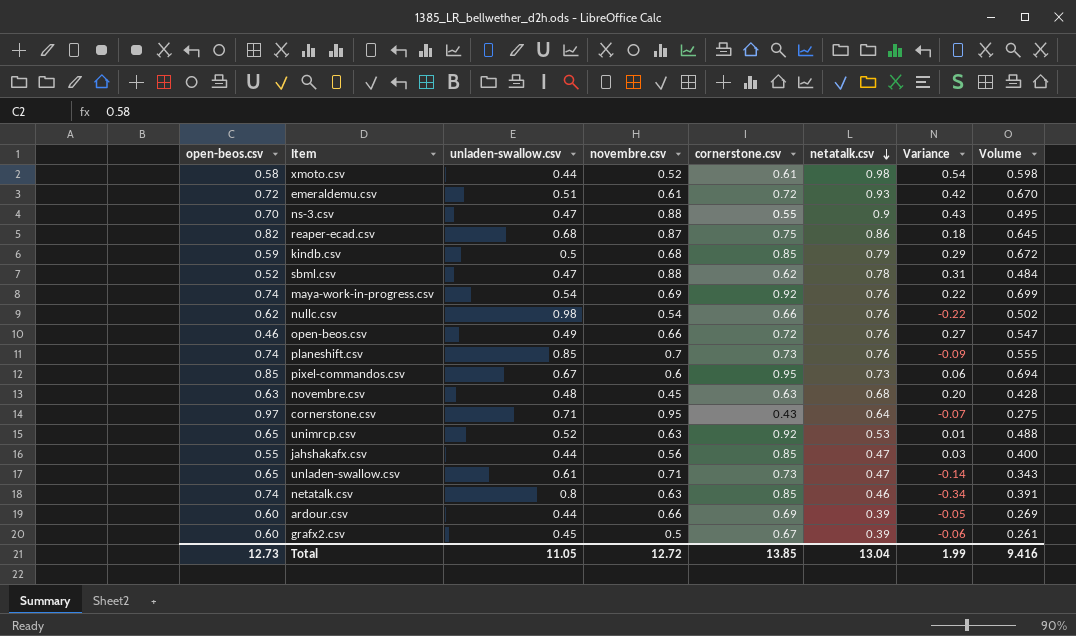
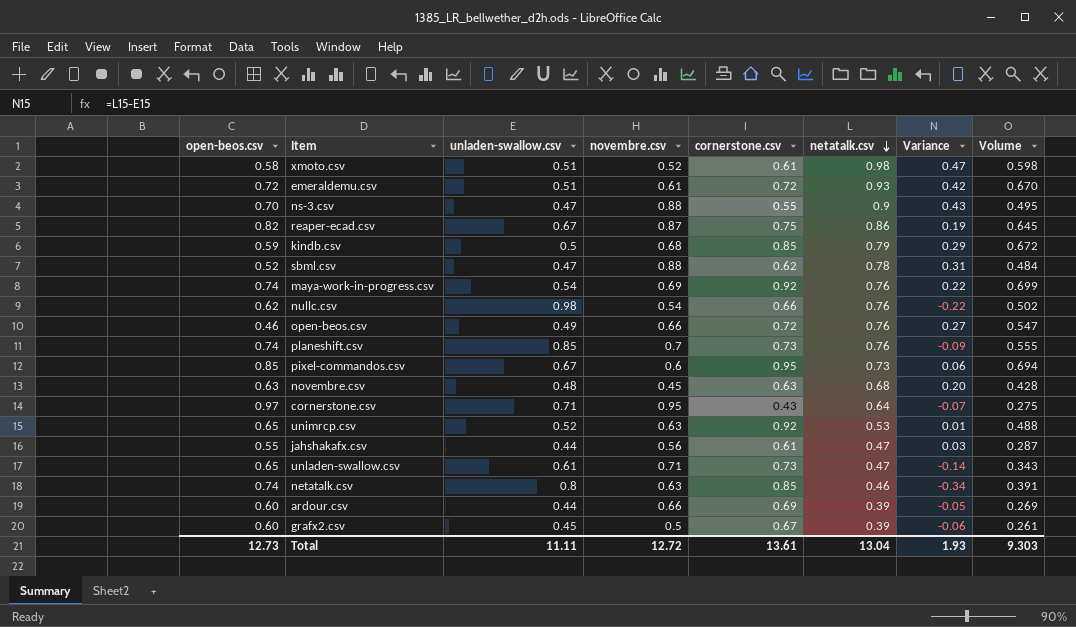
xmoto.csv | unladen-swallow.csv: 0.44 -> 0.51
xmoto.csv | Variance: 0.54 -> 0.47
reaper-ecad.csv | unladen-swallow.csv: 0.68 -> 0.67
reaper-ecad.csv | Variance: 0.18 -> 0.19
jahshakafx.csv | cornerstone.csv: 0.85 -> 0.61
jahshakafx.csv | Volume: 0.400 -> 0.287
Total | unladen-swallow.csv: 11.05 -> 11.11
Total | cornerstone.csv: 13.85 -> 13.61
Total | Variance: 1.99 -> 1.93
Total | Volume: 9.416 -> 9.303

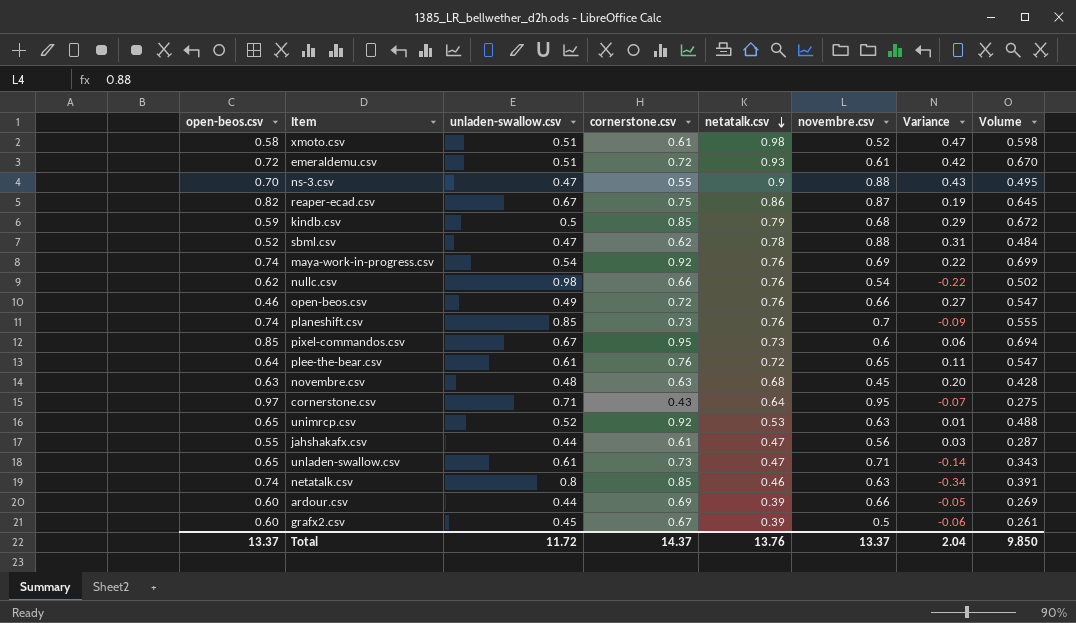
column novembre.csv | position: 4 -> 6
row plee-the-bear.csv: none -> 0.64 | 0.61 | 0.76 | 0.72 | 0.65 | 0.11 | 0.547
Total | open-beos.csv: 12.73 -> 13.37
Total | unladen-swallow.csv: 11.11 -> 11.72
Total | cornerstone.csv: 13.61 -> 14.37
Total | netatalk.csv: 13.04 -> 13.76
Total | novembre.csv: 12.72 -> 13.37
Total | Variance: 1.93 -> 2.04
Total | Volume: 9.303 -> 9.850

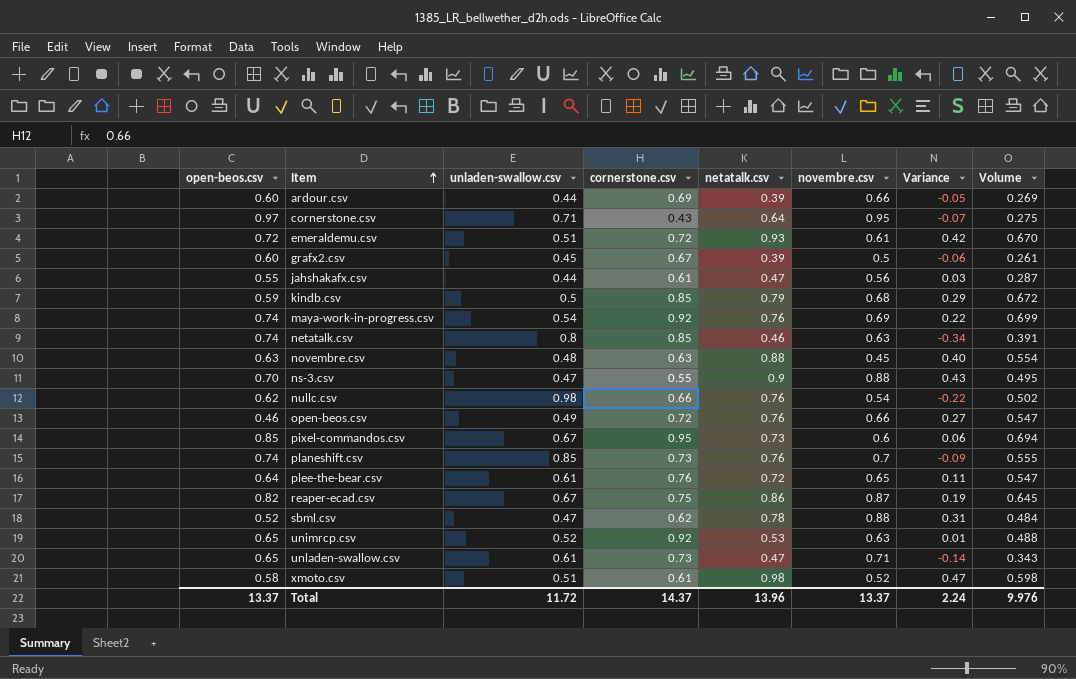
row order: netatalk.csv descending -> Item ascending
novembre.csv | netatalk.csv: 0.68 -> 0.88
novembre.csv | Variance: 0.20 -> 0.40
novembre.csv | Volume: 0.428 -> 0.554
Total | netatalk.csv: 13.76 -> 13.96
Total | Variance: 2.04 -> 2.24
Total | Volume: 9.850 -> 9.976

